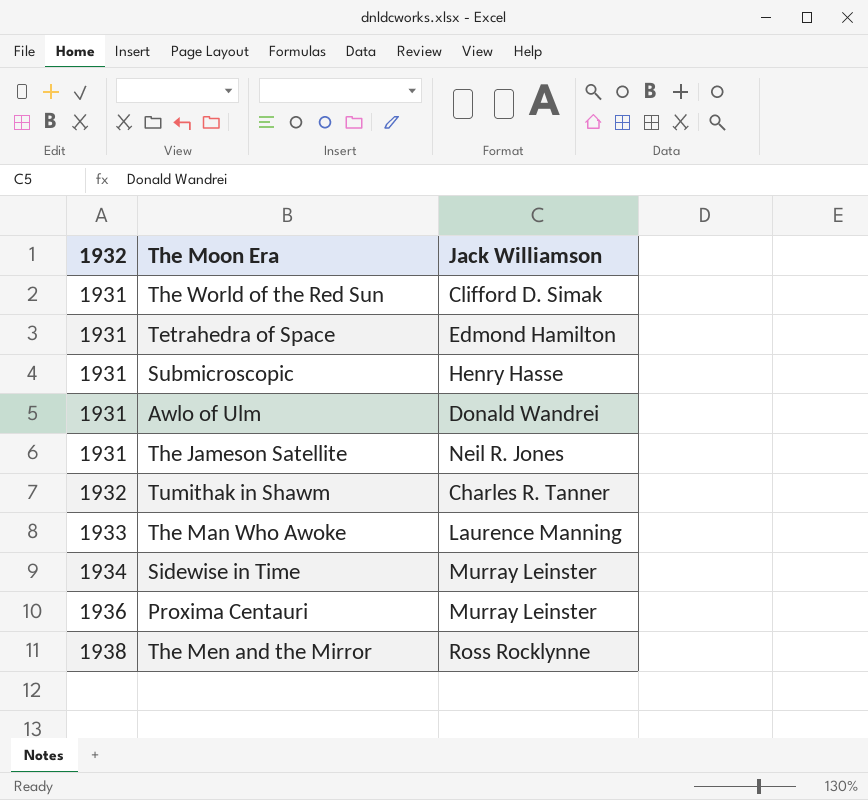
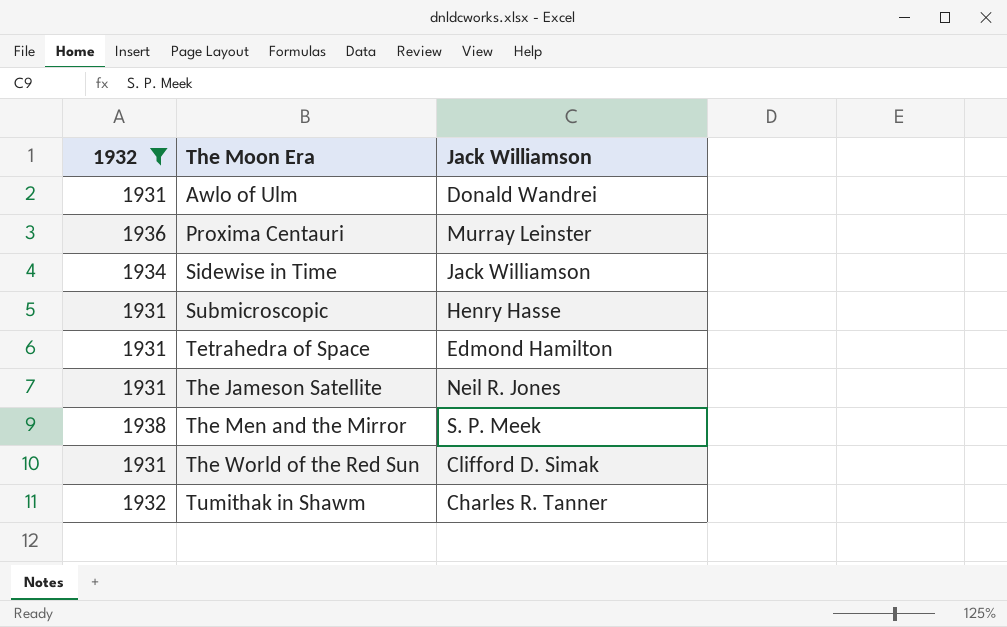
filter: none -> 1932 != 1933
row order: 1932 ascending -> The Moon Era ascending
Sidewise in Time | Jack Williamson: Murray Leinster -> Jack Williamson
The Men and the Mirror | Jack Williamson: Ross Rocklynne -> S. P. Meek

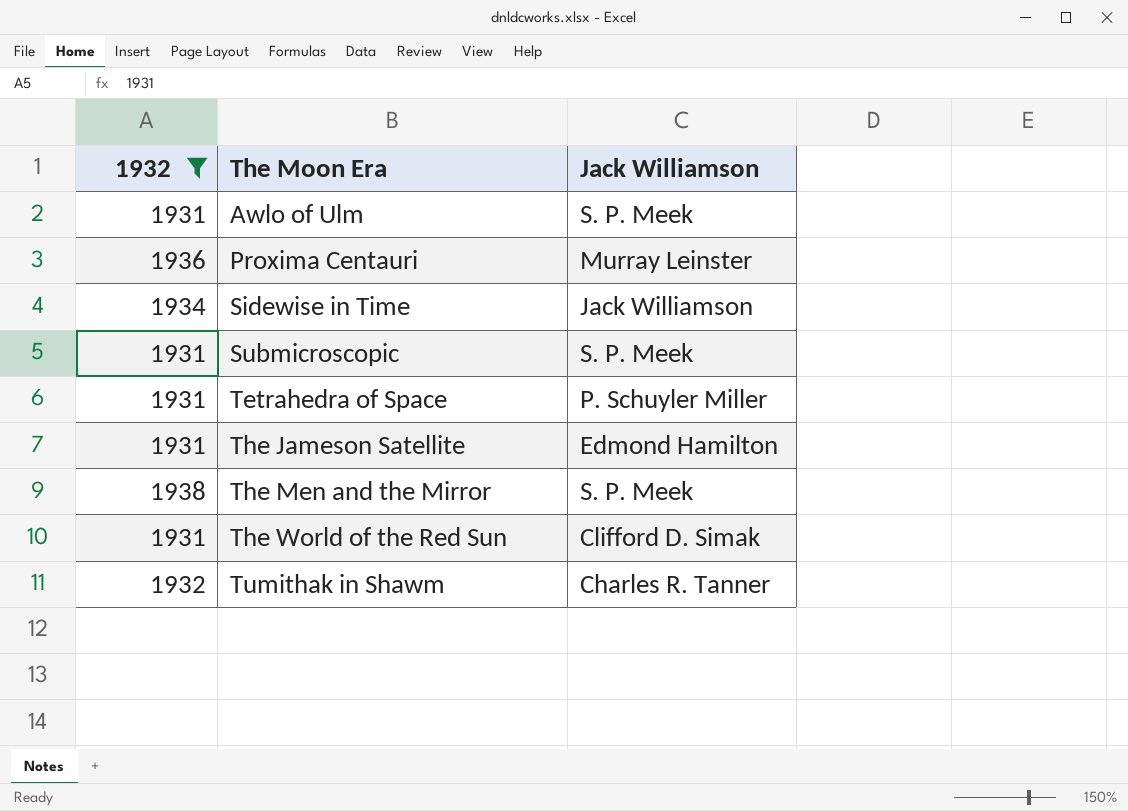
Awlo of Ulm | Jack Williamson: Donald Wandrei -> S. P. Meek
Submicroscopic | Jack Williamson: Henry Hasse -> S. P. Meek
Tetrahedra of Space | Jack Williamson: Edmond Hamilton -> P. Schuyler Miller
The Jameson Satellite | Jack Williamson: Neil R. Jones -> Edmond Hamilton

